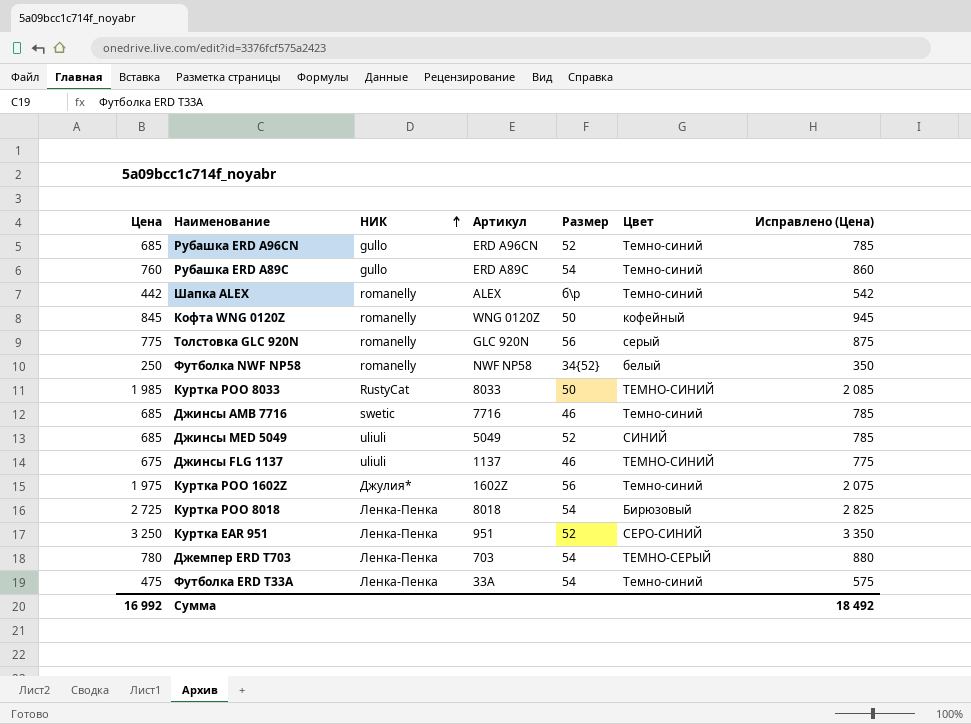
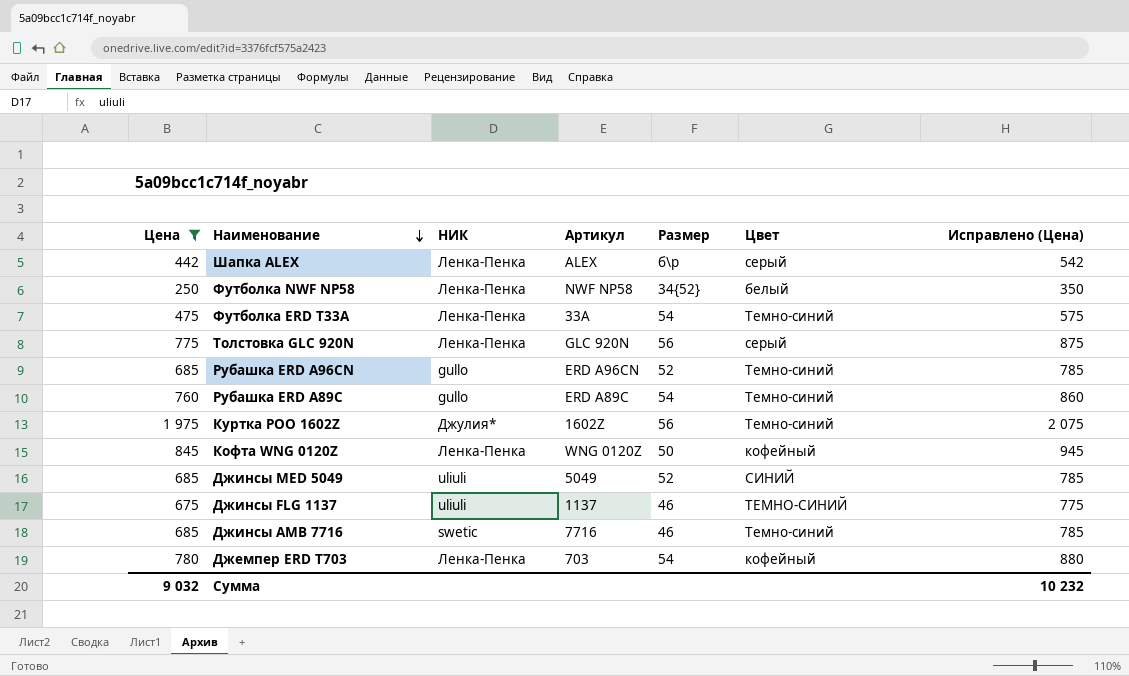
filter: none -> Цена <= 1 975
row order: НИК ascending -> Наименование descending
Шапка ALEX | НИК: romanelly -> Ленка-Пенка
Шапка ALEX | Цвет: Темно-синий -> cерый
Футболка NWF NP58 | НИК: romanelly -> Ленка-Пенка
Толстовка GLC 920N | НИК: romanelly -> Ленка-Пенка
Кофта WNG 0120Z | НИК: romanelly -> Ленка-Пенка
Джемпер ERD T703 | Цвет: ТЕМНО-СЕРЫЙ -> кофейный
Сумма | Цена: 16 992 -> 9 032
Сумма | Исправлено (Цена): 18 492 -> 10 232

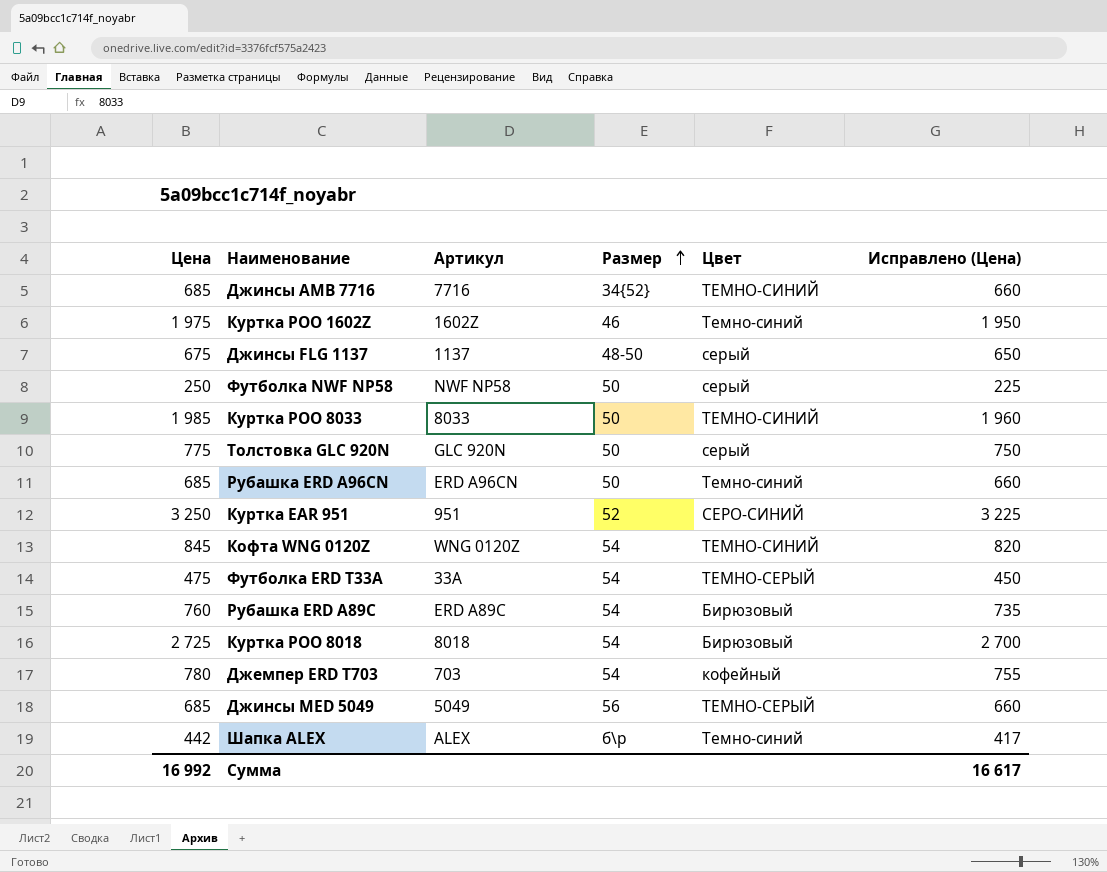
filter: Цена <= 1 975 -> none
row order: Наименование descending -> Размер ascending
column НИК | position: 3 -> none
column Исправлено (Цена) | formula: [Цена] + 100 -> [Цена] - 25
Джинсы AMB 7716 | Размер: 46 -> 34{52}
Джинсы AMB 7716 | Цвет: Темно-синий -> ТЕМНО-СИНИЙ
Куртка POO 1602Z | Размер: 56 -> 46
Джинсы FLG 1137 | Размер: 46 -> 48-50
Джинсы FLG 1137 | Цвет: ТЕМНО-СИНИЙ -> серый
Футболка NWF NP58 | Размер: 34{52} -> 50
Футболка NWF NP58 | Цвет: белый -> cерый
Толстовка GLC 920N | Размер: 56 -> 50
Рубашка ERD A96CN | Размер: 52 -> 50
Кофта WNG 0120Z | Размер: 50 -> 54
Кофта WNG 0120Z | Цвет: кофейный -> ТЕМНО-СИНИЙ
Футболка ERD T33A | Цвет: Темно-синий -> ТЕМНО-СЕРЫЙ
Рубашка ERD A89C | Цвет: Темно-синий -> Бирюзовый
Джинсы MED 5049 | Размер: 52 -> 56
Джинсы MED 5049 | Цвет: СИНИЙ -> ТЕМНО-СЕРЫЙ
Шапка ALEX | Цвет: cерый -> Темно-синий
Сумма | Цена: 9 032 -> 16 992
Сумма | Исправлено (Цена): 10 232 -> 16 617

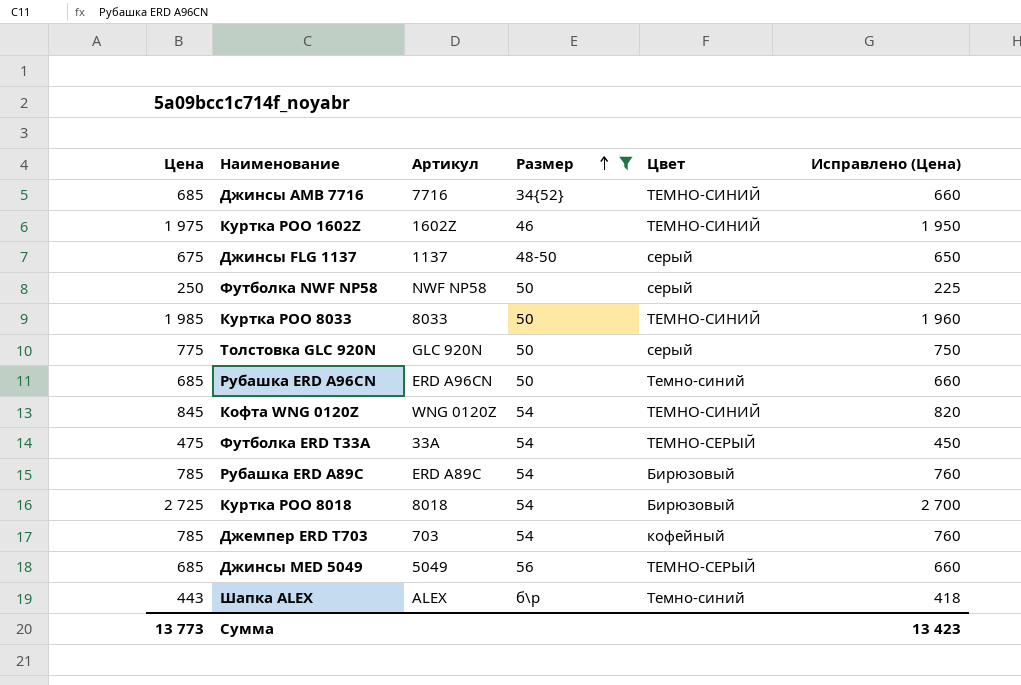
filter: none -> Размер != 52
Куртка POO 1602Z | Цвет: Темно-синий -> ТЕМНО-СИНИЙ
Рубашка ERD A89C | Цена: 760 -> 785
Рубашка ERD A89C | Исправлено (Цена): 735 -> 760
Джемпер ERD T703 | Цена: 780 -> 785
Джемпер ERD T703 | Исправлено (Цена): 755 -> 760
Шапка ALEX | Цена: 442 -> 443
Шапка ALEX | Исправлено (Цена): 417 -> 418
Сумма | Цена: 16 992 -> 13 773
Сумма | Исправлено (Цена): 16 617 -> 13 423

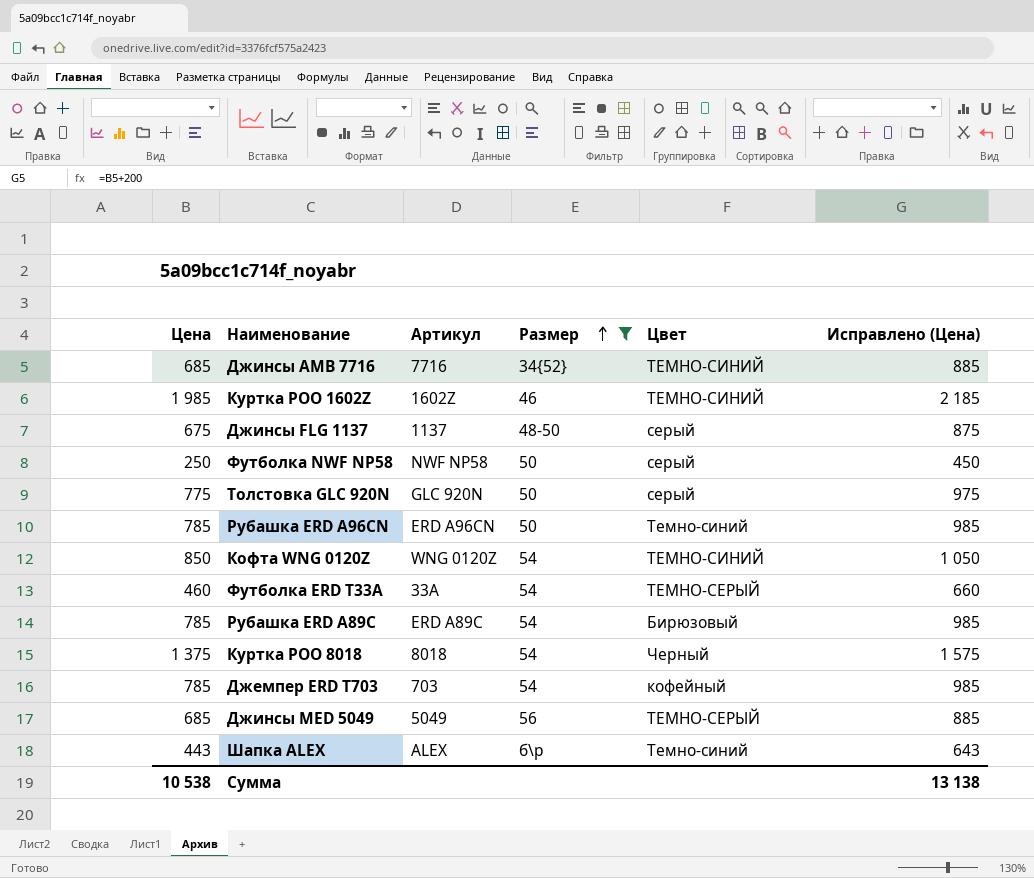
column Исправлено (Цена) | formula: [Цена] - 25 -> [Цена] + 200
row Куртка POO 8033: 1 985 | 8033 | 50 | ТЕМНО-СИНИЙ | 1 960 -> none
Куртка POO 1602Z | Цена: 1 975 -> 1 985
Рубашка ERD A96CN | Цена: 685 -> 785
Кофта WNG 0120Z | Цена: 845 -> 850
Футболка ERD T33A | Цена: 475 -> 460
Куртка POO 8018 | Цена: 2 725 -> 1 375
Куртка POO 8018 | Цвет: Бирюзовый -> Черный
Сумма | Цена: 13 773 -> 10 538
Сумма | Исправлено (Цена): 13 423 -> 13 138

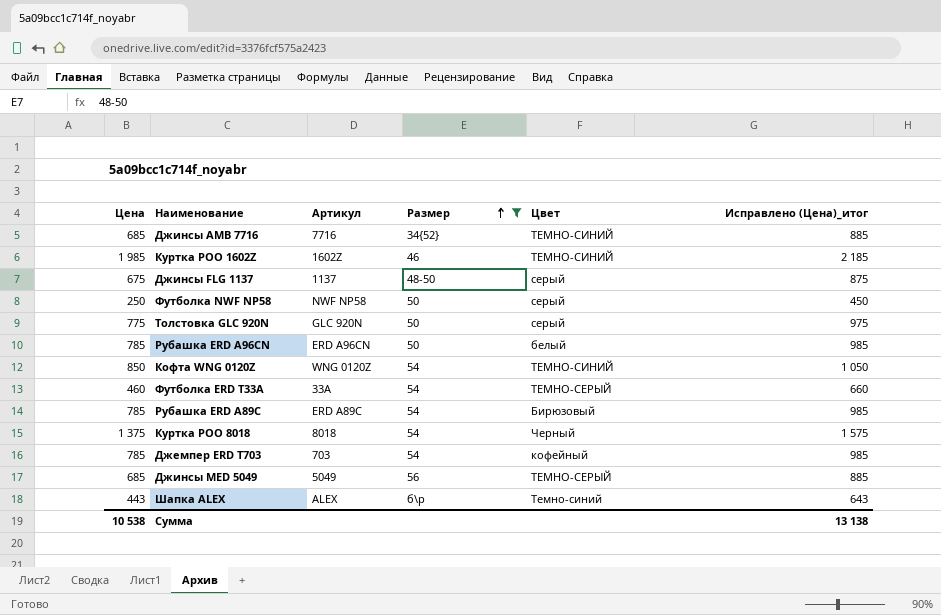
column name: Исправлено (Цена) -> Исправлено (Цена)_итог
Рубашка ERD A96CN | Цвет: Темно-синий -> белый

